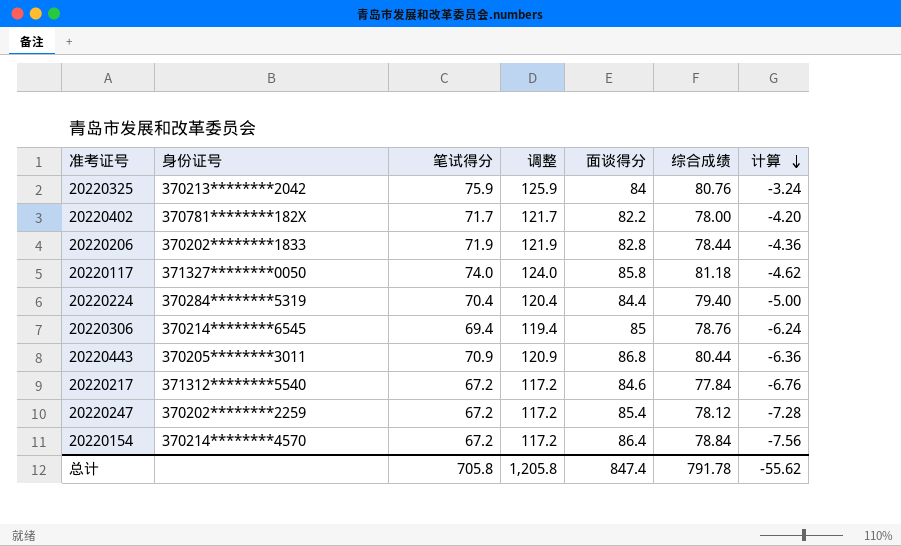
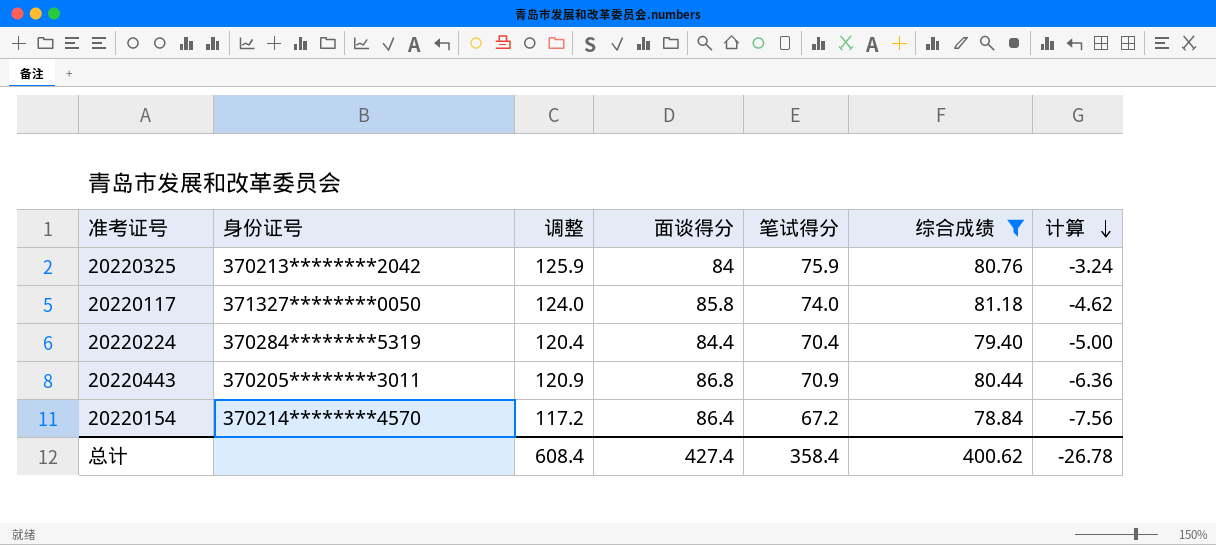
filter: none -> 综合成绩 >= 78.84
column 笔试得分 | position: 3 -> 5
总计 | 调整: 1,205.8 -> 608.4
总计 | 面谈得分: 847.4 -> 427.4
总计 | 笔试得分: 705.8 -> 358.4
总计 | 综合成绩: 791.78 -> 400.62
总计 | 计算: -55.62 -> -26.78

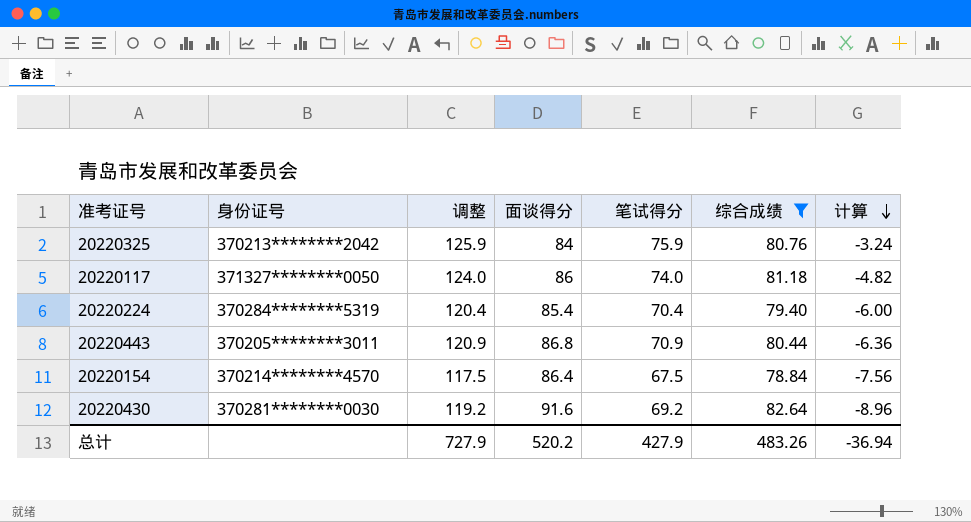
20220117 | 面谈得分: 85.8 -> 86
20220117 | 计算: -4.62 -> -4.82
20220224 | 面谈得分: 84.4 -> 85.4
20220224 | 计算: -5.00 -> -6.00
20220154 | 调整: 117.2 -> 117.5
20220154 | 笔试得分: 67.2 -> 67.5
row 20220430: none -> 370281********0030 | 119.2 | 91.6 | 69.2 | 82.64 | -8.96
总计 | 调整: 608.4 -> 727.9
总计 | 面谈得分: 427.4 -> 520.2
总计 | 笔试得分: 358.4 -> 427.9
总计 | 综合成绩: 400.62 -> 483.26
总计 | 计算: -26.78 -> -36.94

